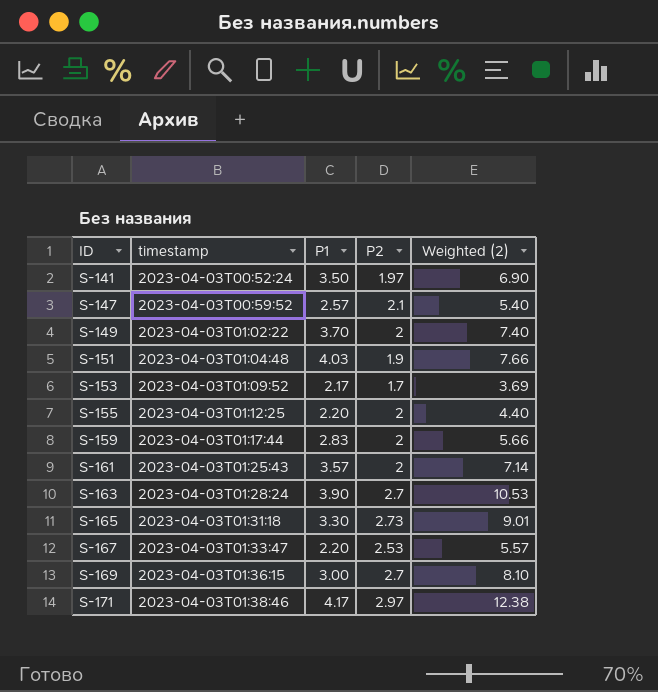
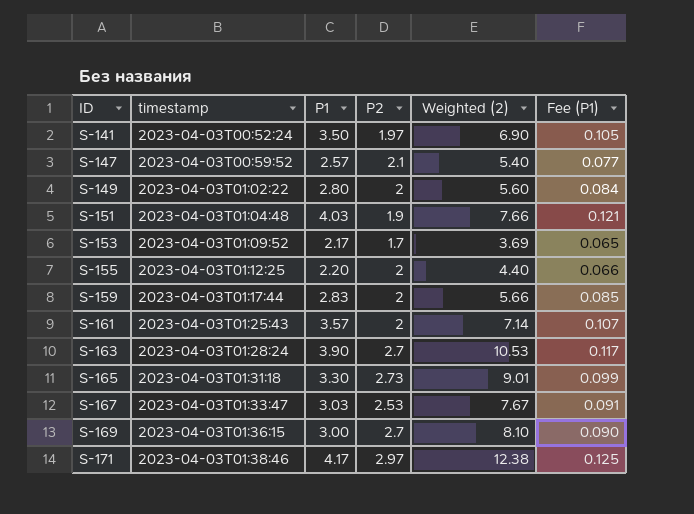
column Fee (P1) | formula: none -> [P1] * 0.03
S-149 | P1: 3.70 -> 2.80
S-149 | Weighted (2): 7.40 -> 5.60
S-167 | P1: 2.20 -> 3.03
S-167 | Weighted (2): 5.57 -> 7.67

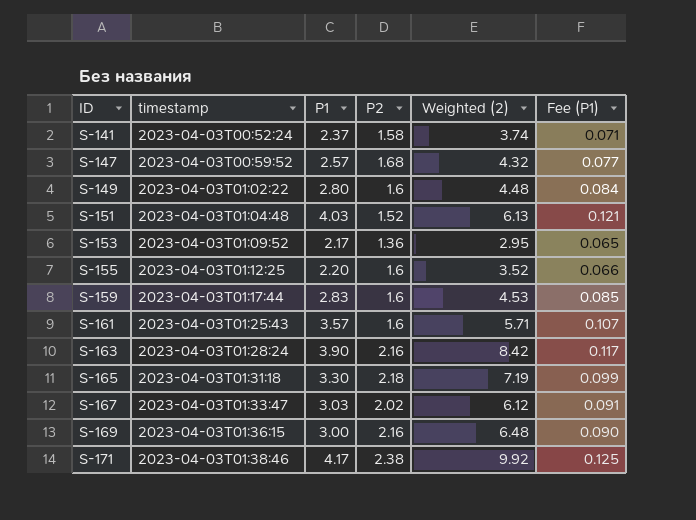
S-141 | P1: 3.50 -> 2.37
S-141 | P2: 1.97 -> 1.58
S-141 | Weighted (2): 6.90 -> 3.74
S-141 | Fee (P1): 0.105 -> 0.071
S-147 | P2: 2.1 -> 1.68
S-147 | Weighted (2): 5.40 -> 4.32
S-149 | P2: 2 -> 1.6
S-149 | Weighted (2): 5.60 -> 4.48
S-151 | P2: 1.9 -> 1.52
S-151 | Weighted (2): 7.66 -> 6.13
S-153 | P2: 1.7 -> 1.36
S-153 | Weighted (2): 3.69 -> 2.95
S-155 | P2: 2 -> 1.6
S-155 | Weighted (2): 4.40 -> 3.52
S-159 | P2: 2 -> 1.6
S-159 | Weighted (2): 5.66 -> 4.53
S-161 | P2: 2 -> 1.6
S-161 | Weighted (2): 7.14 -> 5.71
S-163 | P2: 2.7 -> 2.16
S-163 | Weighted (2): 10.53 -> 8.42
S-165 | P2: 2.73 -> 2.18
S-165 | Weighted (2): 9.01 -> 7.19
S-167 | P2: 2.53 -> 2.02
S-167 | Weighted (2): 7.67 -> 6.12
S-169 | P2: 2.7 -> 2.16
S-169 | Weighted (2): 8.10 -> 6.48
S-171 | P2: 2.97 -> 2.38
S-171 | Weighted (2): 12.38 -> 9.92

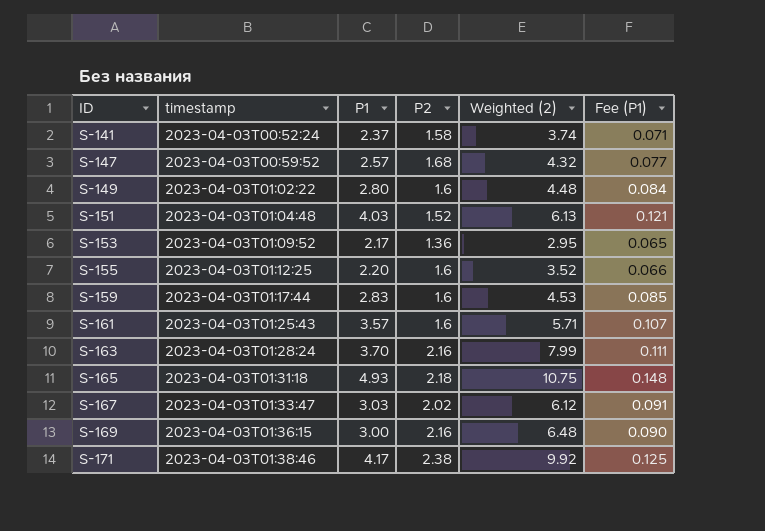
S-163 | P1: 3.90 -> 3.70
S-163 | Weighted (2): 8.42 -> 7.99
S-163 | Fee (P1): 0.117 -> 0.111
S-165 | P1: 3.30 -> 4.93
S-165 | Weighted (2): 7.19 -> 10.75
S-165 | Fee (P1): 0.099 -> 0.148

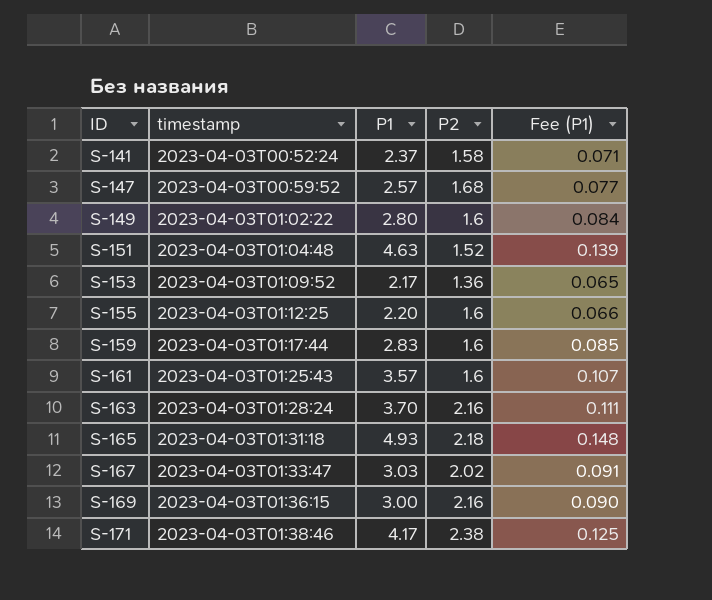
column Weighted (2) | formula: [P1] * [P2] -> none
S-151 | P1: 4.03 -> 4.63
S-151 | Fee (P1): 0.121 -> 0.139

